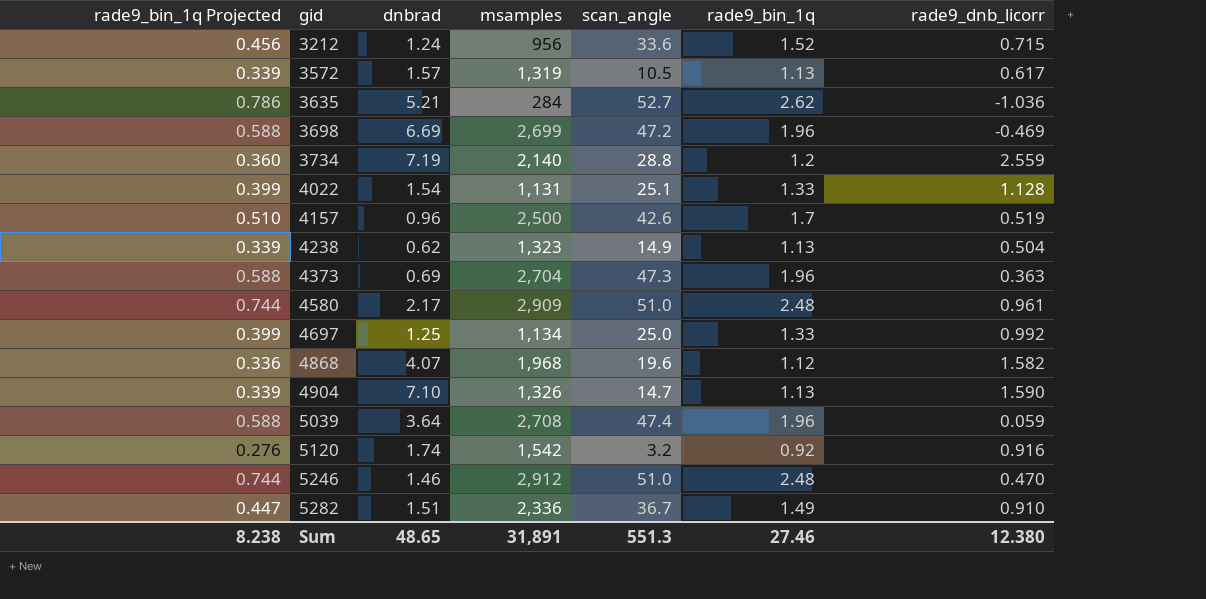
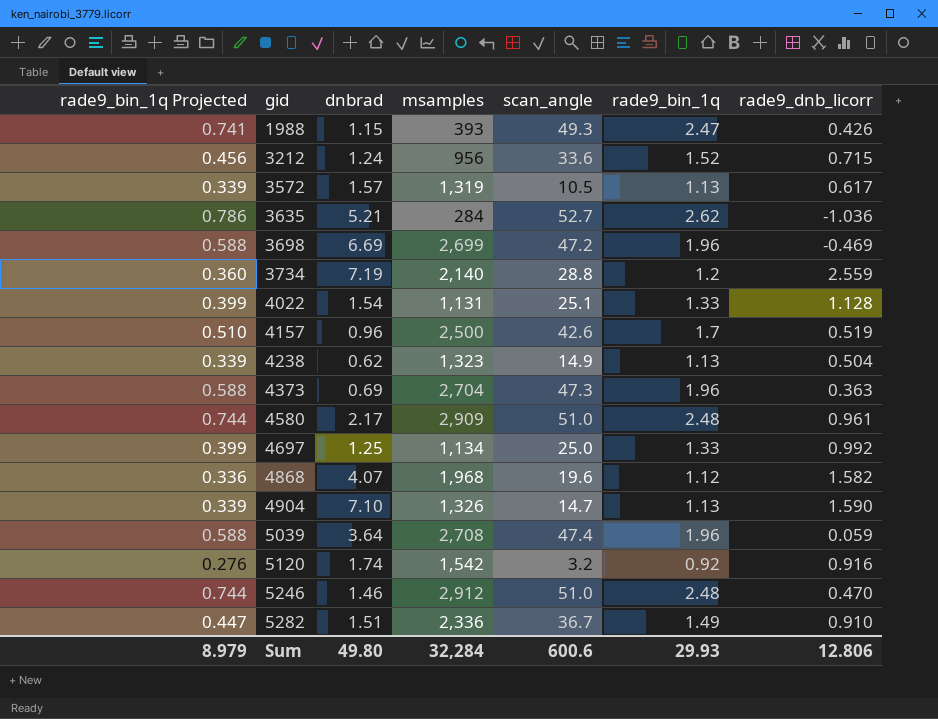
row 1988: none -> 0.741 | 1.15 | 393 | 49.3 | 2.47 | 0.426
Sum | rade9_bin_1q Projected: 8.238 -> 8.979
Sum | dnbrad: 48.65 -> 49.80
Sum | msamples: 31,891 -> 32,284
Sum | scan_angle: 551.3 -> 600.6
Sum | rade9_bin_1q: 27.46 -> 29.93
Sum | rade9_dnb_licorr: 12.380 -> 12.806

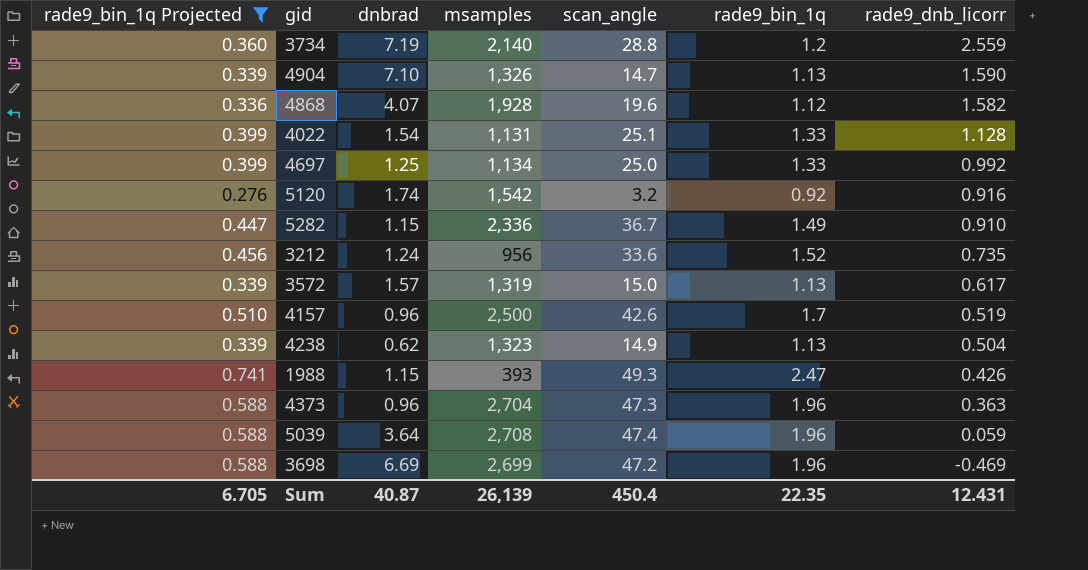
filter: none -> rade9_bin_1q Projected <= 0.741
row order: gid ascending -> rade9_dnb_licorr descending
4868 | msamples: 1,968 -> 1,928
5282 | dnbrad: 1.51 -> 1.15
3212 | rade9_dnb_licorr: 0.715 -> 0.735
3572 | scan_angle: 10.5 -> 15.0
4373 | dnbrad: 0.69 -> 0.96
Sum | rade9_bin_1q Projected: 8.979 -> 6.705
Sum | dnbrad: 49.80 -> 40.87
Sum | msamples: 32,284 -> 26,139
Sum | scan_angle: 600.6 -> 450.4
Sum | rade9_bin_1q: 29.93 -> 22.35
Sum | rade9_dnb_licorr: 12.806 -> 12.431

